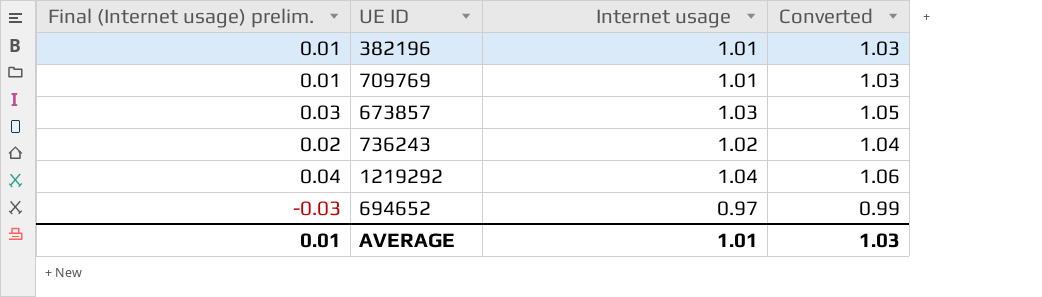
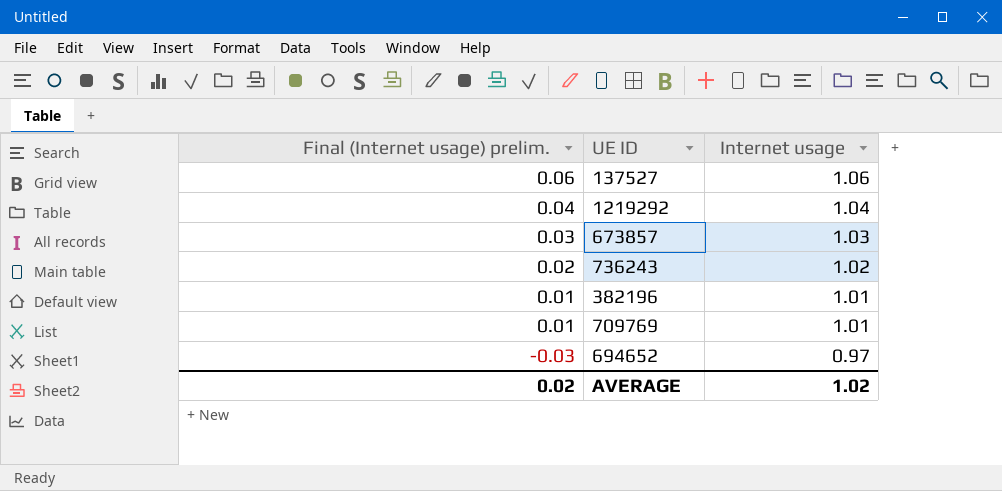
row order: none -> Final (Internet usage) prelim. descending
column Converted | formula: [Internet usage] * 1.02 -> none
row 137527: none -> 0.06 | 1.06
AVERAGE | Final (Internet usage) prelim.: 0.01 -> 0.02
AVERAGE | Internet usage: 1.01 -> 1.02

